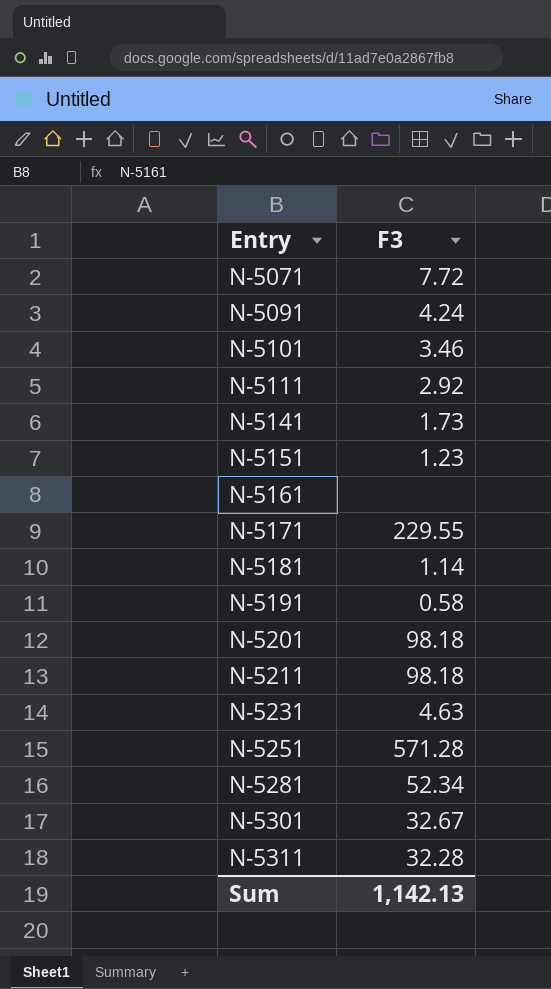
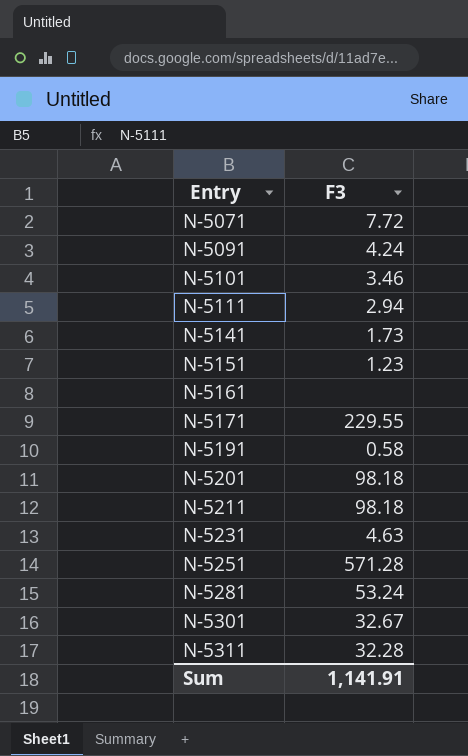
row N-5181: 1.14 -> none
N-5111 | F3: 2.92 -> 2.94
N-5281 | F3: 52.34 -> 53.24
Sum | F3: 1,142.13 -> 1,141.91

